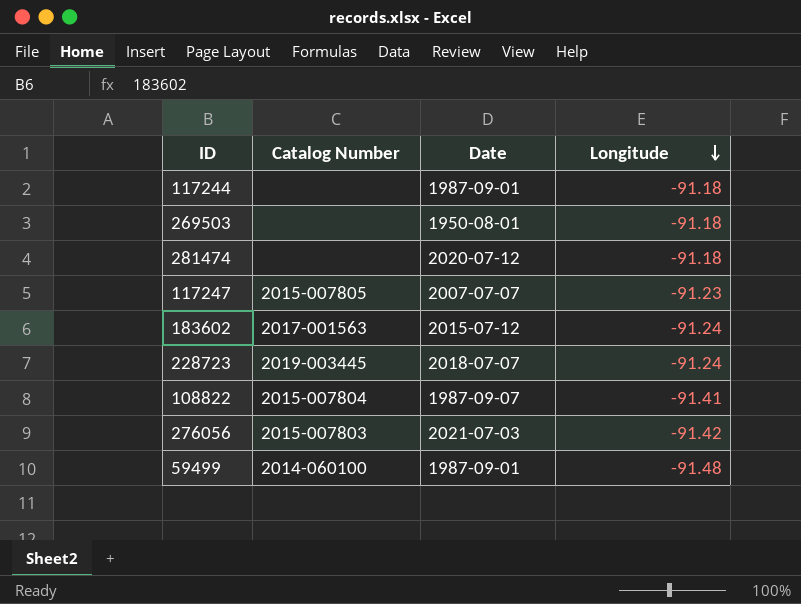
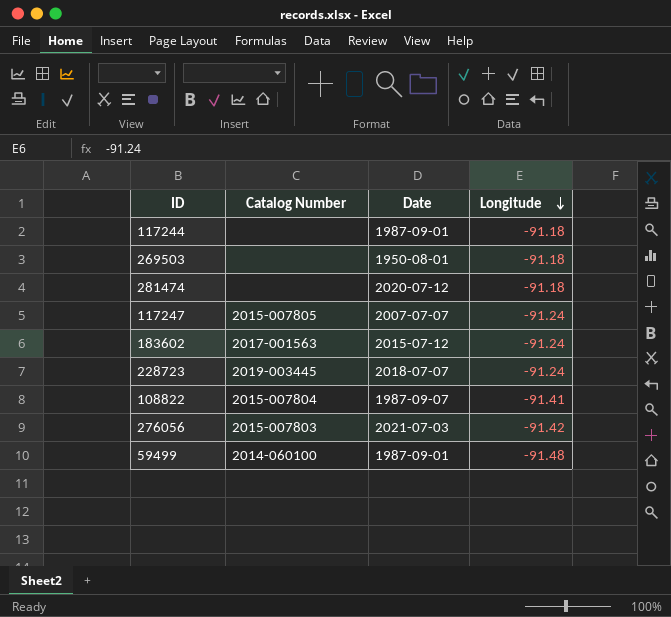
117247 | Longitude: -91.23 -> -91.24

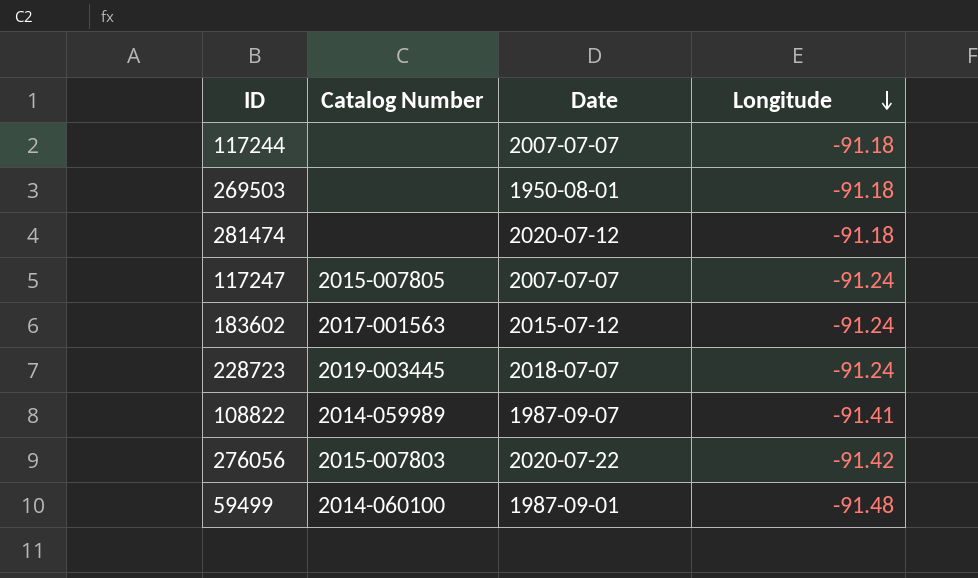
117244 | Date: 1987-09-01 -> 2007-07-07
108822 | Catalog Number: 2015-007804 -> 2014-059989
276056 | Date: 2021-07-03 -> 2020-07-22

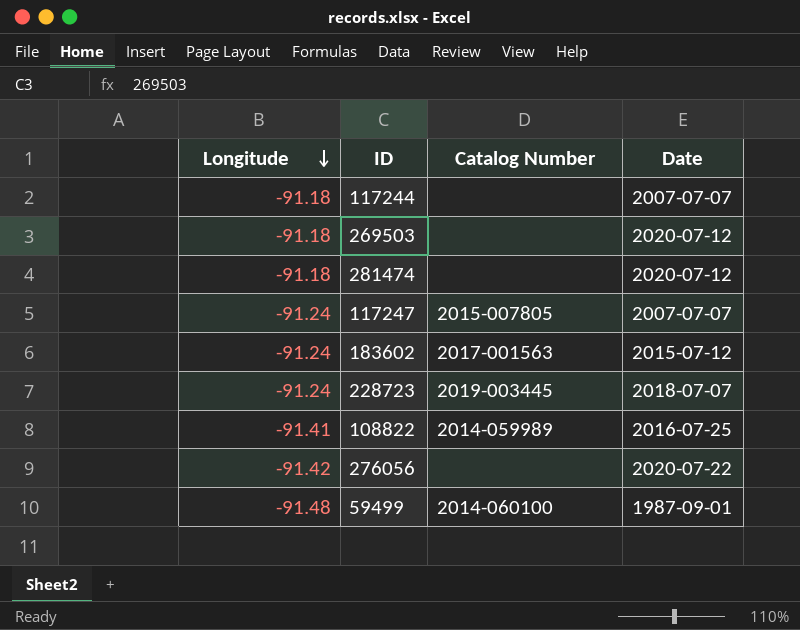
column Longitude | position: 4 -> 1
269503 | Date: 1950-08-01 -> 2020-07-12
108822 | Date: 1987-09-07 -> 2016-07-25
276056 | Catalog Number: 2015-007803 -> none

